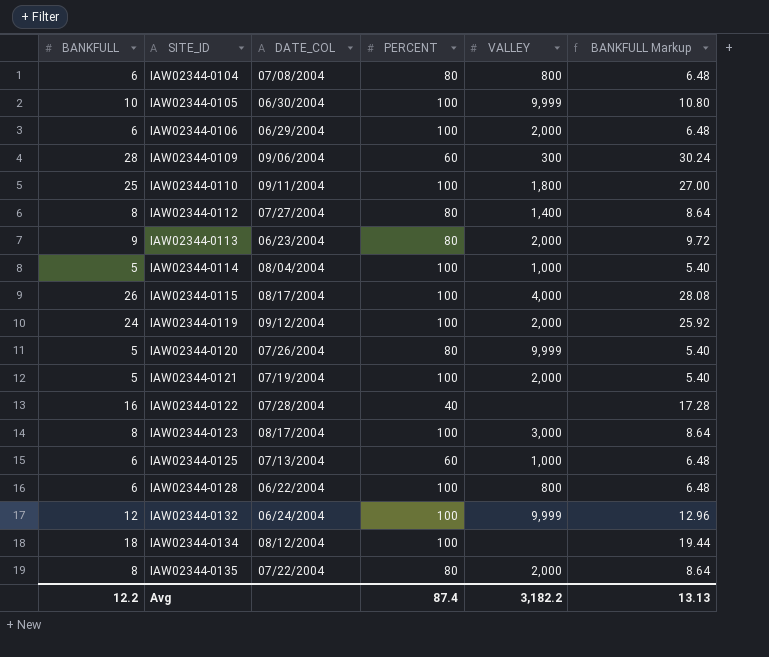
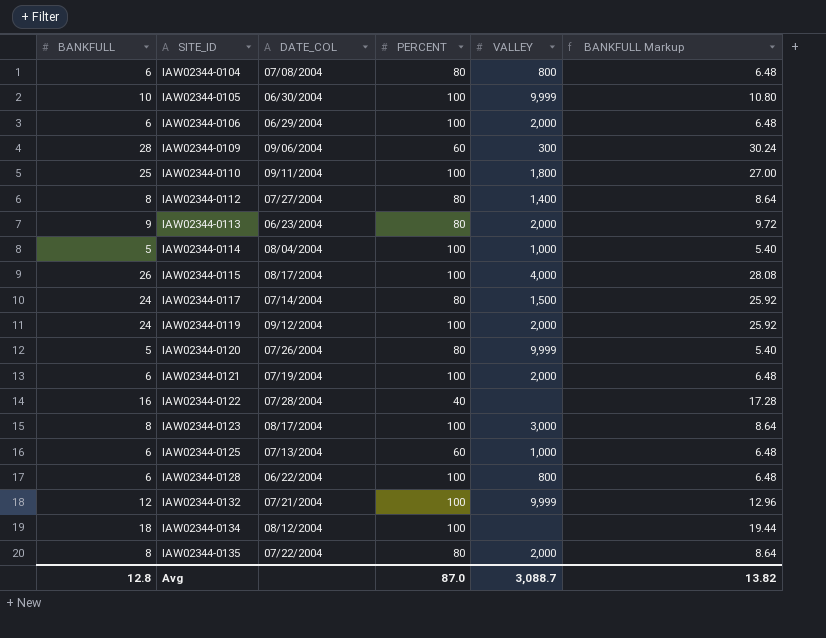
row IAW02344-0117: none -> 24 | 07/14/2004 | 80 | 1,500 | 25.92
IAW02344-0121 | BANKFULL: 5 -> 6
IAW02344-0121 | BANKFULL Markup: 5.40 -> 6.48
IAW02344-0132 | DATE_COL: 06/24/2004 -> 07/21/2004
Avg | BANKFULL: 12.2 -> 12.8
Avg | PERCENT: 87.4 -> 87.0
Avg | VALLEY: 3,182.2 -> 3,088.7
Avg | BANKFULL Markup: 13.13 -> 13.82

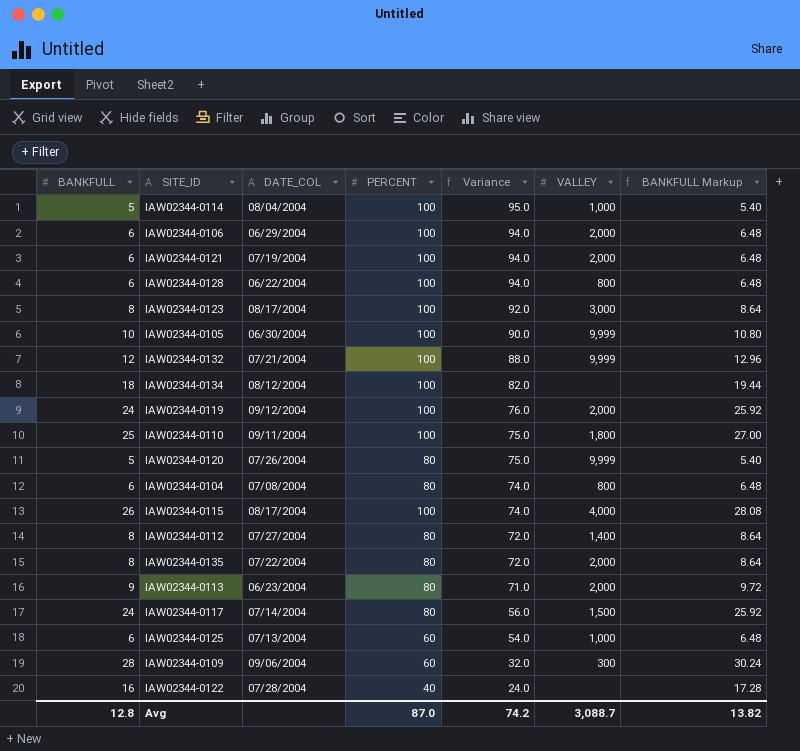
row order: SITE_ID ascending -> Variance descending
column Variance | formula: none -> [PERCENT] - [BANKFULL]

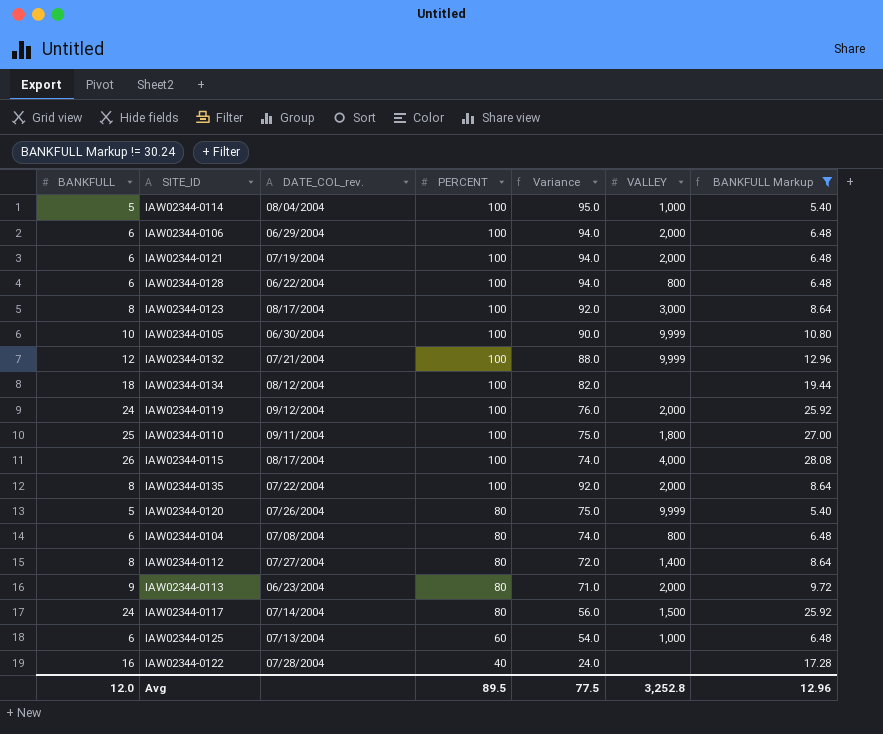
filter: none -> BANKFULL Markup != 30.24
row order: Variance descending -> PERCENT descending
column name: DATE_COL -> DATE_COL_rev.
IAW02344-0135 | PERCENT: 80 -> 100
IAW02344-0135 | Variance: 72.0 -> 92.0
Avg | BANKFULL: 12.8 -> 12.0
Avg | PERCENT: 87.0 -> 89.5
Avg | Variance: 74.2 -> 77.5
Avg | VALLEY: 3,088.7 -> 3,252.8
Avg | BANKFULL Markup: 13.82 -> 12.96

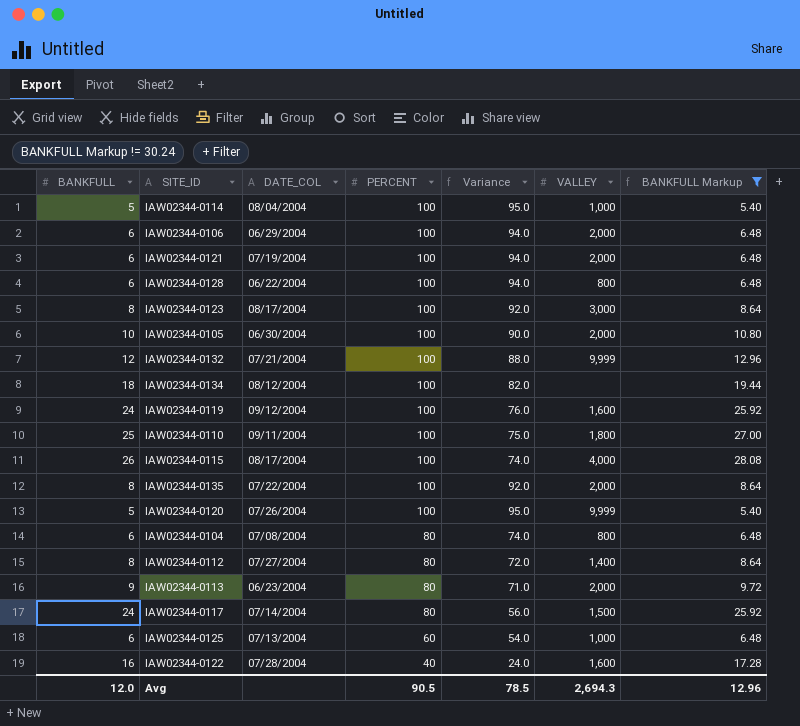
column name: DATE_COL_rev. -> DATE_COL
IAW02344-0105 | VALLEY: 9,999 -> 2,000
IAW02344-0119 | VALLEY: 2,000 -> 1,600
IAW02344-0120 | PERCENT: 80 -> 100
IAW02344-0120 | Variance: 75.0 -> 95.0
IAW02344-0122 | VALLEY: none -> 1,600
Avg | PERCENT: 89.5 -> 90.5
Avg | Variance: 77.5 -> 78.5
Avg | VALLEY: 3,252.8 -> 2,694.3

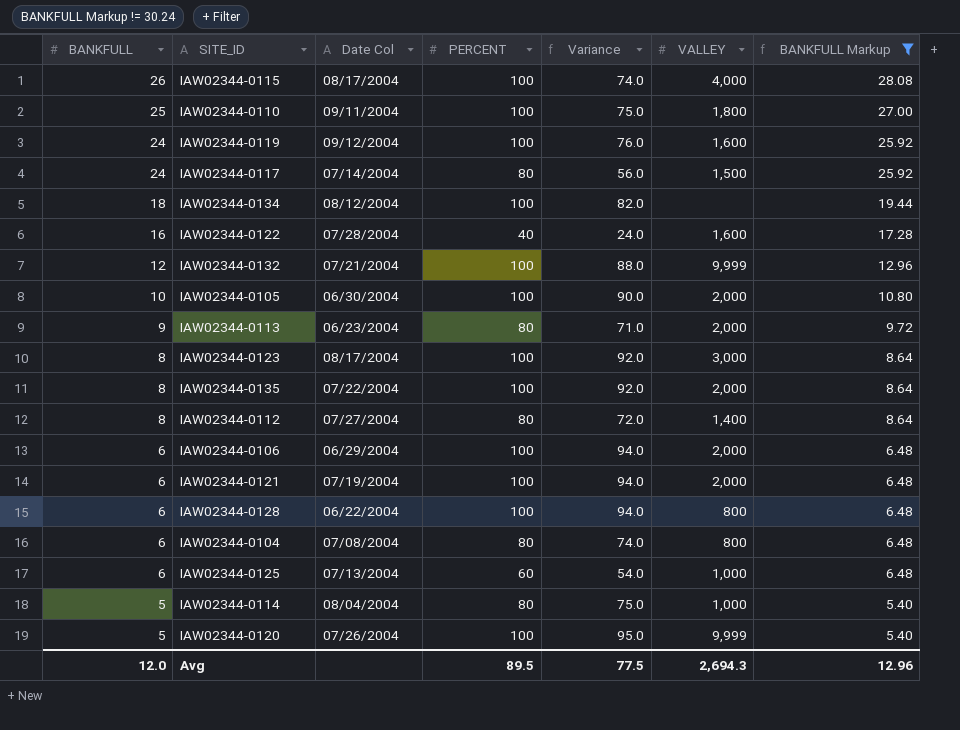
row order: PERCENT descending -> BANKFULL descending
column name: DATE_COL -> Date Col
IAW02344-0114 | PERCENT: 100 -> 80
IAW02344-0114 | Variance: 95.0 -> 75.0
Avg | PERCENT: 90.5 -> 89.5
Avg | Variance: 78.5 -> 77.5

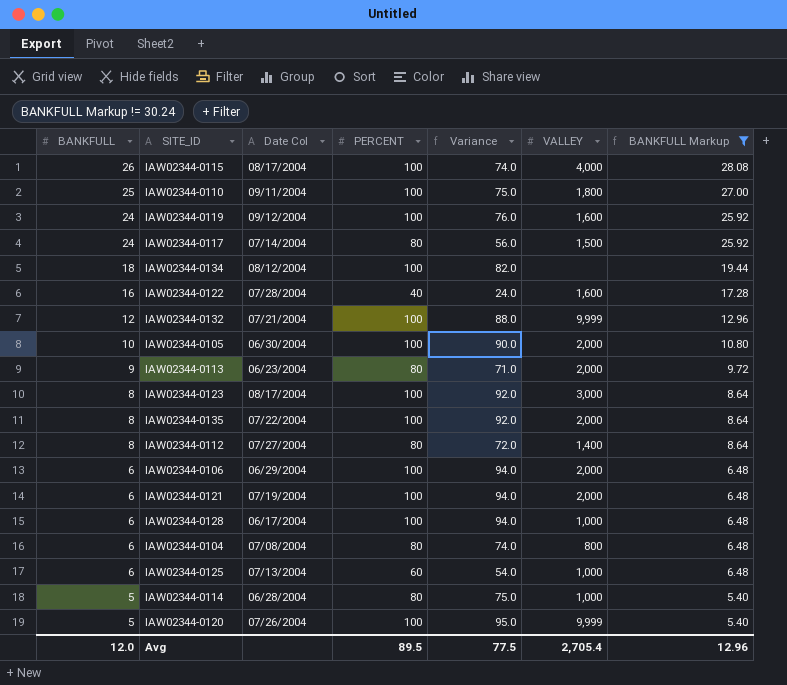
IAW02344-0128 | Date Col: 06/22/2004 -> 06/17/2004
IAW02344-0128 | VALLEY: 800 -> 1,000
IAW02344-0114 | Date Col: 08/04/2004 -> 06/28/2004
Avg | VALLEY: 2,694.3 -> 2,705.4

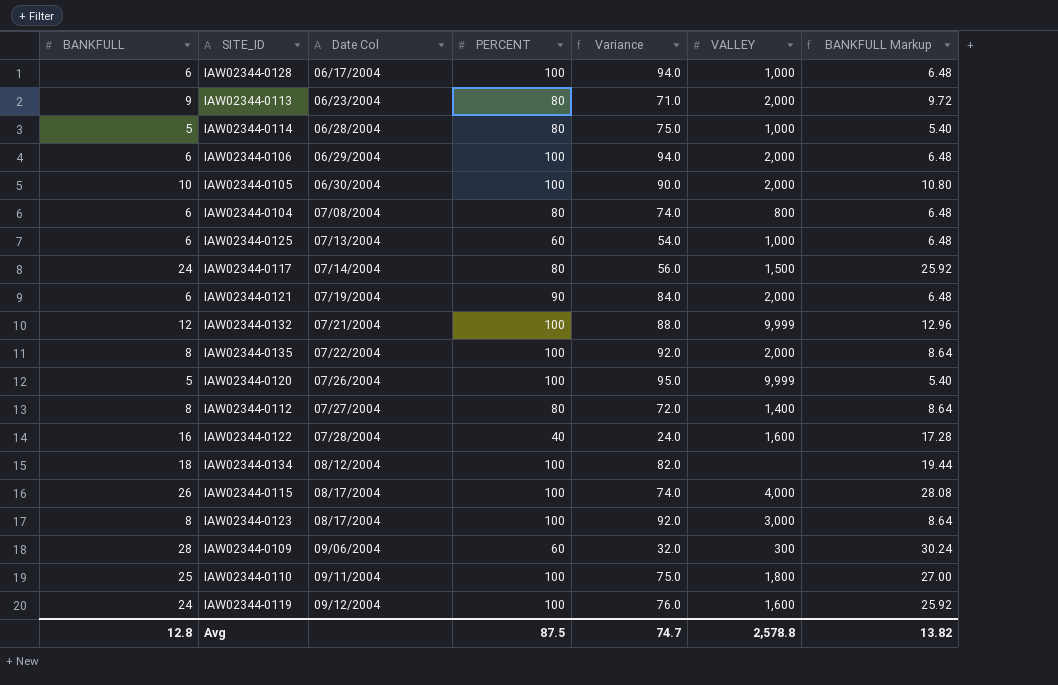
filter: BANKFULL Markup != 30.24 -> none
row order: BANKFULL descending -> Date Col ascending
IAW02344-0121 | PERCENT: 100 -> 90
IAW02344-0121 | Variance: 94.0 -> 84.0
Avg | BANKFULL: 12.0 -> 12.8
Avg | PERCENT: 89.5 -> 87.5
Avg | Variance: 77.5 -> 74.7
Avg | VALLEY: 2,705.4 -> 2,578.8
Avg | BANKFULL Markup: 12.96 -> 13.82

